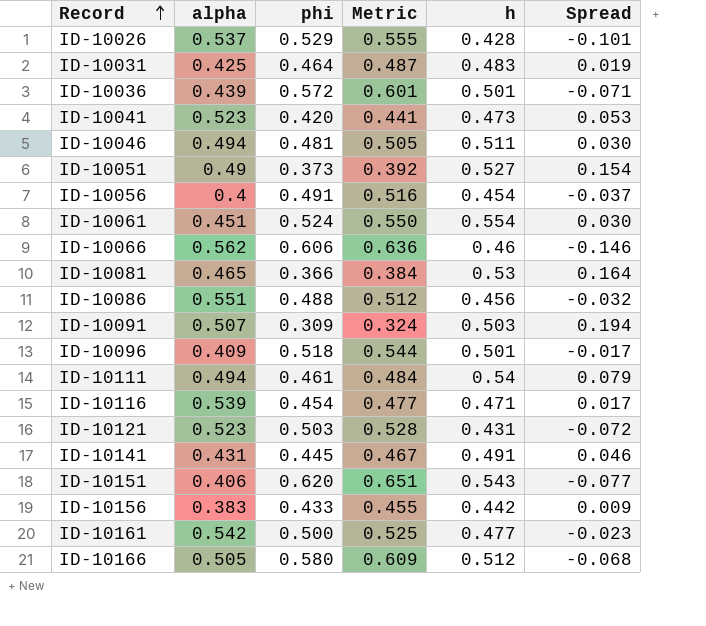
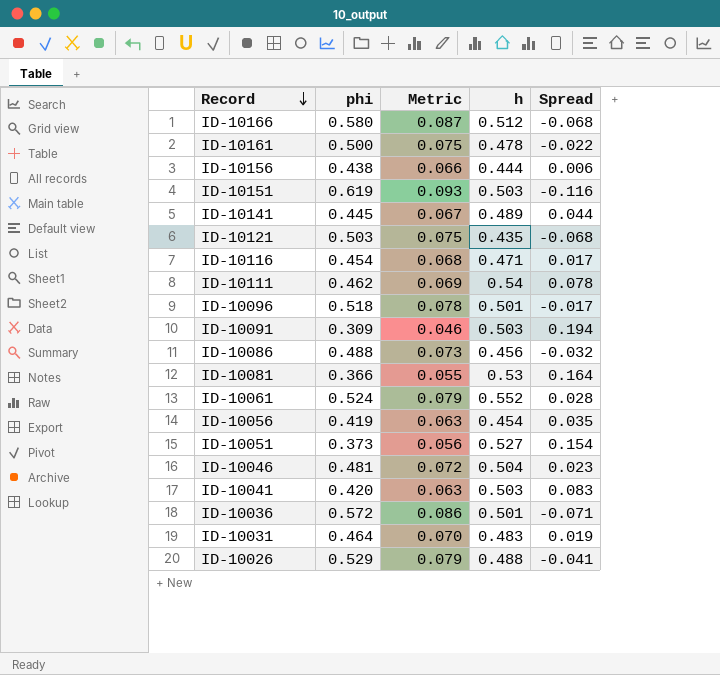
row order: Record ascending -> Record descending
column alpha | position: 2 -> none
column Metric | formula: [phi] * 1.05 -> [phi] * 0.15
row ID-10066: 0.562 | 0.606 | 0.636 | 0.46 | -0.146 -> none
ID-10161 | h: 0.477 -> 0.478
ID-10161 | Spread: -0.023 -> -0.022
ID-10156 | phi: 0.433 -> 0.438
ID-10156 | h: 0.442 -> 0.444
ID-10156 | Spread: 0.009 -> 0.006
ID-10151 | phi: 0.620 -> 0.619
ID-10151 | h: 0.543 -> 0.503
ID-10151 | Spread: -0.077 -> -0.116
ID-10141 | h: 0.491 -> 0.489
ID-10141 | Spread: 0.046 -> 0.044
ID-10121 | h: 0.431 -> 0.435
ID-10121 | Spread: -0.072 -> -0.068
ID-10111 | phi: 0.461 -> 0.462
ID-10111 | Spread: 0.079 -> 0.078
ID-10061 | h: 0.554 -> 0.552
ID-10061 | Spread: 0.030 -> 0.028
ID-10056 | phi: 0.491 -> 0.419
ID-10056 | Spread: -0.037 -> 0.035
ID-10046 | h: 0.511 -> 0.504
ID-10046 | Spread: 0.030 -> 0.023
ID-10041 | h: 0.473 -> 0.503
ID-10041 | Spread: 0.053 -> 0.083
ID-10026 | h: 0.428 -> 0.488
ID-10026 | Spread: -0.101 -> -0.041

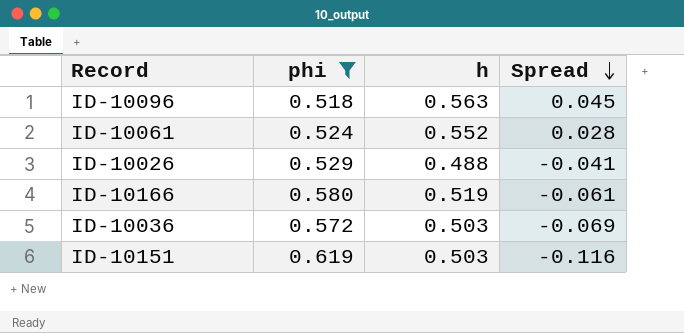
filter: none -> phi >= 0.518
row order: Record descending -> Spread descending
column Metric | formula: [phi] * 0.15 -> none
ID-10096 | h: 0.501 -> 0.563
ID-10096 | Spread: -0.017 -> 0.045
ID-10166 | h: 0.512 -> 0.519
ID-10166 | Spread: -0.068 -> -0.061
ID-10036 | h: 0.501 -> 0.503
ID-10036 | Spread: -0.071 -> -0.069

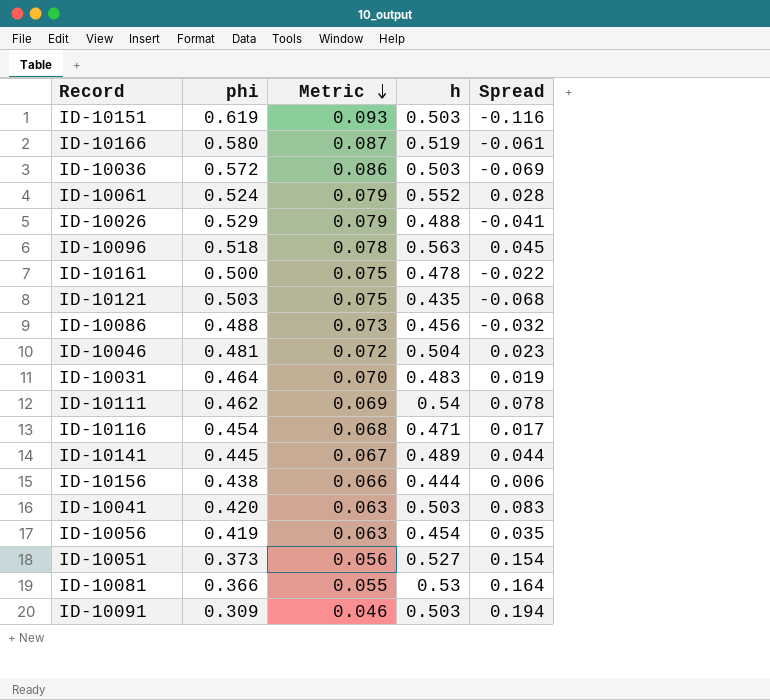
filter: phi >= 0.518 -> none
row order: Spread descending -> Metric descending
column Metric | formula: none -> [phi] * 0.15

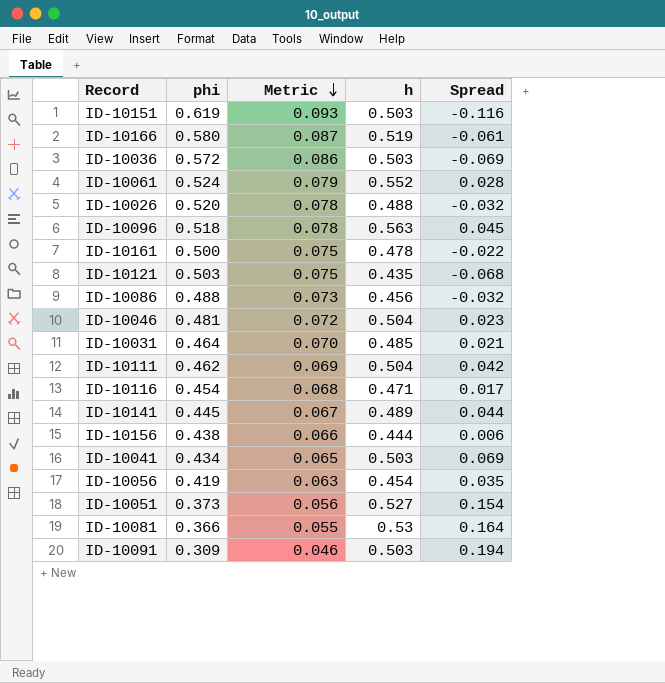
ID-10026 | phi: 0.529 -> 0.520
ID-10026 | Metric: 0.079 -> 0.078
ID-10026 | Spread: -0.041 -> -0.032
ID-10031 | h: 0.483 -> 0.485
ID-10031 | Spread: 0.019 -> 0.021
ID-10111 | h: 0.54 -> 0.504
ID-10111 | Spread: 0.078 -> 0.042
ID-10041 | phi: 0.420 -> 0.434
ID-10041 | Metric: 0.063 -> 0.065
ID-10041 | Spread: 0.083 -> 0.069

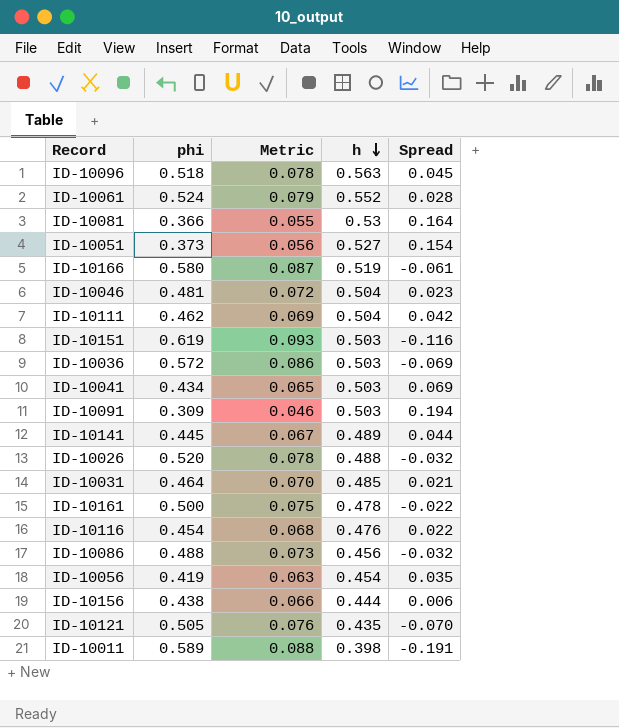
row order: Metric descending -> h descending
ID-10116 | h: 0.471 -> 0.476
ID-10116 | Spread: 0.017 -> 0.022
ID-10121 | phi: 0.503 -> 0.505
ID-10121 | Metric: 0.075 -> 0.076
ID-10121 | Spread: -0.068 -> -0.070
row ID-10011: none -> 0.589 | 0.088 | 0.398 | -0.191

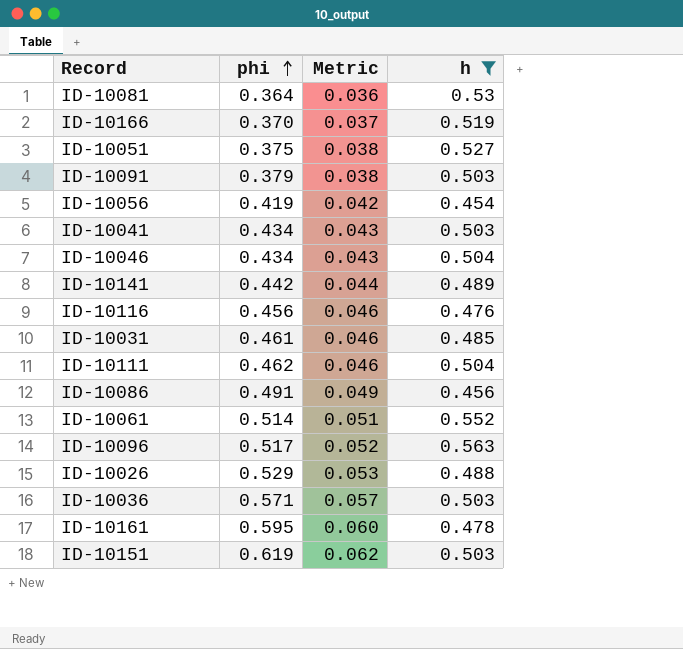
filter: none -> h >= 0.454
row order: h descending -> phi ascending
column Spread | formula: [h] - [phi] -> none
column Metric | formula: [phi] * 0.15 -> [phi] * 0.1
ID-10081 | phi: 0.366 -> 0.364
ID-10166 | phi: 0.580 -> 0.370
ID-10051 | phi: 0.373 -> 0.375
ID-10091 | phi: 0.309 -> 0.379
ID-10046 | phi: 0.481 -> 0.434
ID-10141 | phi: 0.445 -> 0.442
ID-10116 | phi: 0.454 -> 0.456
ID-10031 | phi: 0.464 -> 0.461
ID-10086 | phi: 0.488 -> 0.491
ID-10061 | phi: 0.524 -> 0.514
ID-10096 | phi: 0.518 -> 0.517
ID-10026 | phi: 0.520 -> 0.529
ID-10036 | phi: 0.572 -> 0.571
ID-10161 | phi: 0.500 -> 0.595

